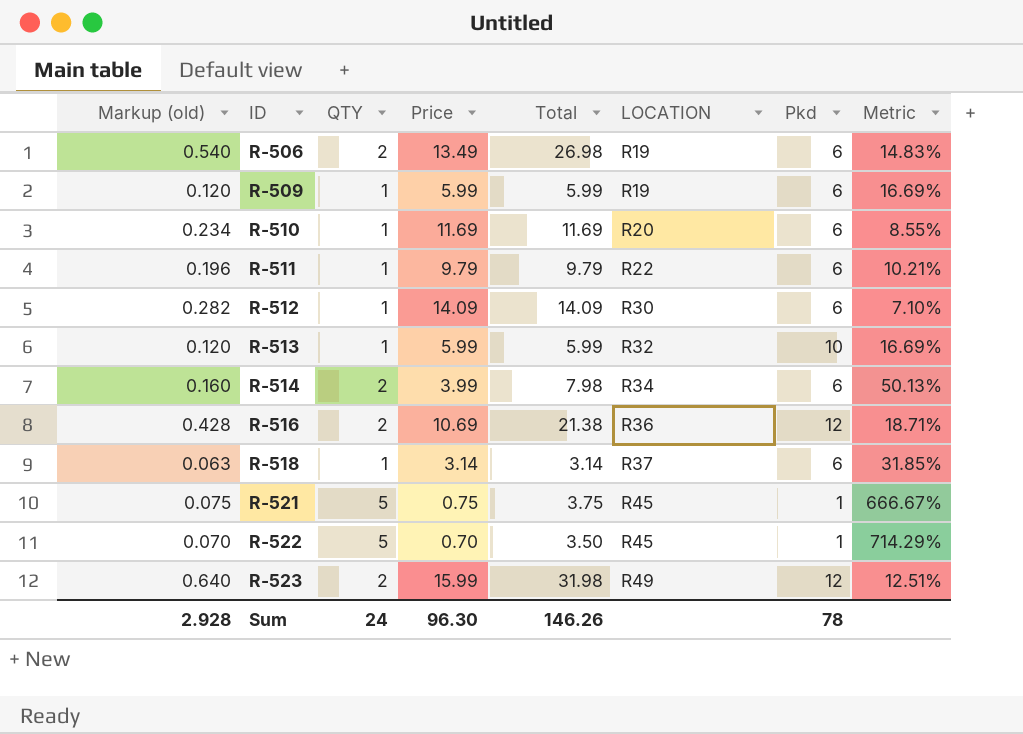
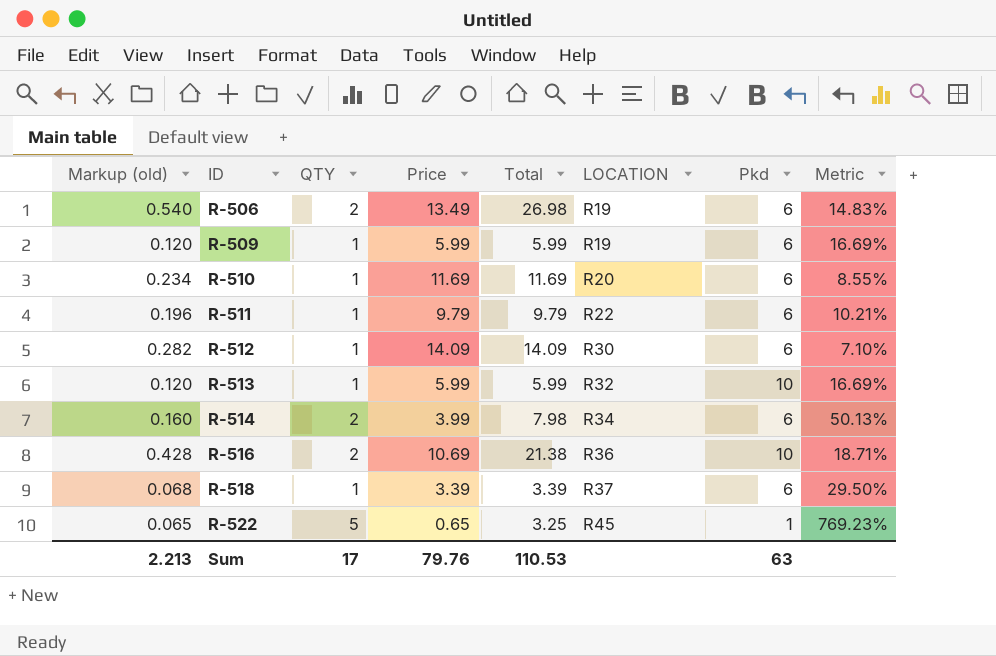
row R-521: 0.075 | 5 | 0.75 | 3.75 | R45 | 1 | 666.67% -> none
row R-523: 0.640 | 2 | 15.99 | 31.98 | R49 | 12 | 12.51% -> none
R-516 | Pkd: 12 -> 10
R-518 | Markup (old): 0.063 -> 0.068
R-518 | Price: 3.14 -> 3.39
R-518 | Total: 3.14 -> 3.39
R-518 | Metric: 31.85% -> 29.50%
R-522 | Markup (old): 0.070 -> 0.065
R-522 | Price: 0.70 -> 0.65
R-522 | Total: 3.50 -> 3.25
R-522 | Metric: 714.29% -> 769.23%
Sum | Markup (old): 2.928 -> 2.213
Sum | QTY: 24 -> 17
Sum | Price: 96.30 -> 79.76
Sum | Total: 146.26 -> 110.53
Sum | Pkd: 78 -> 63

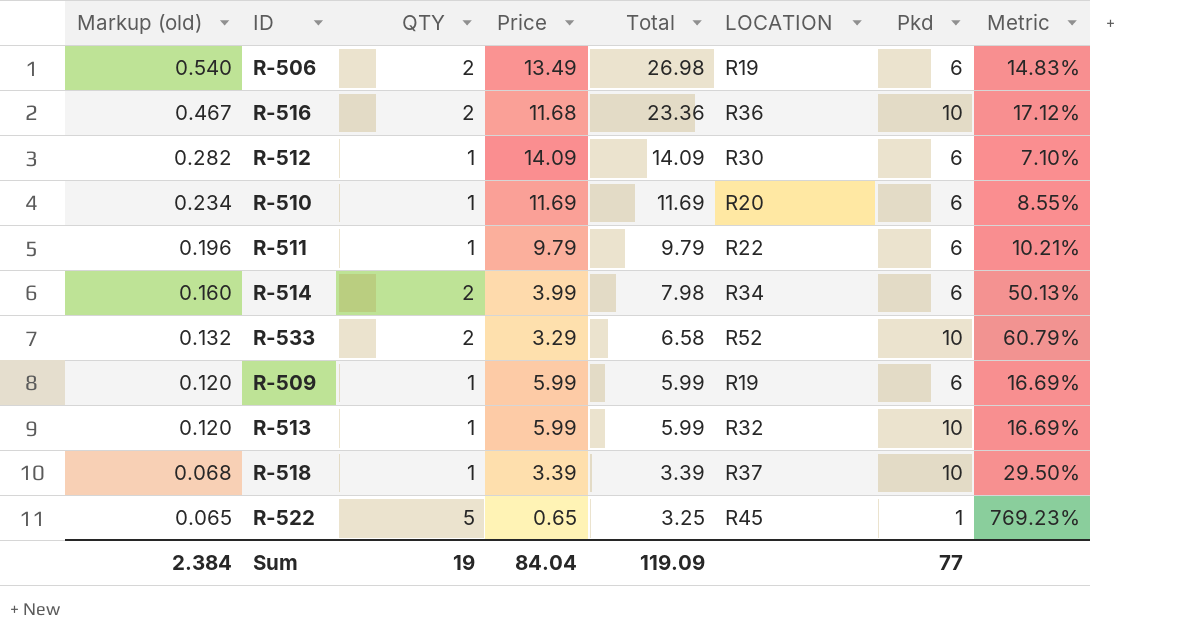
row order: ID ascending -> Markup (old) descending
R-516 | Markup (old): 0.428 -> 0.467
R-516 | Price: 10.69 -> 11.68
R-516 | Total: 21.38 -> 23.36
R-516 | Metric: 18.71% -> 17.12%
row R-533: none -> 0.132 | 2 | 3.29 | 6.58 | R52 | 10 | 60.79%
R-518 | Pkd: 6 -> 10
Sum | Markup (old): 2.213 -> 2.384
Sum | QTY: 17 -> 19
Sum | Price: 79.76 -> 84.04
Sum | Total: 110.53 -> 119.09
Sum | Pkd: 63 -> 77

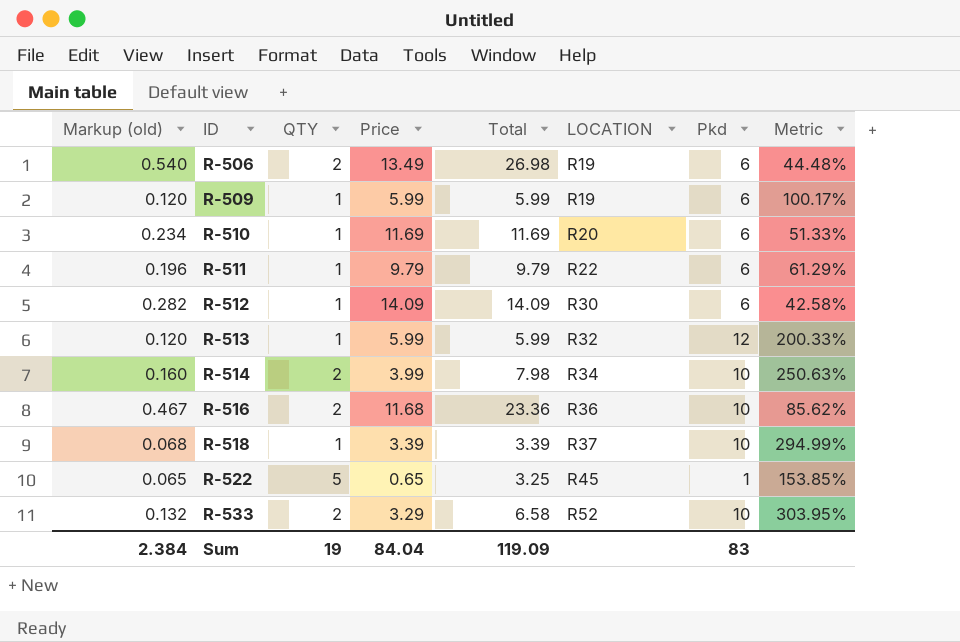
row order: Markup (old) descending -> ID ascending
column Metric | formula: [QTY] / [Price] -> [Pkd] / [Price]
R-513 | Pkd: 10 -> 12
R-514 | Pkd: 6 -> 10
Sum | Pkd: 77 -> 83

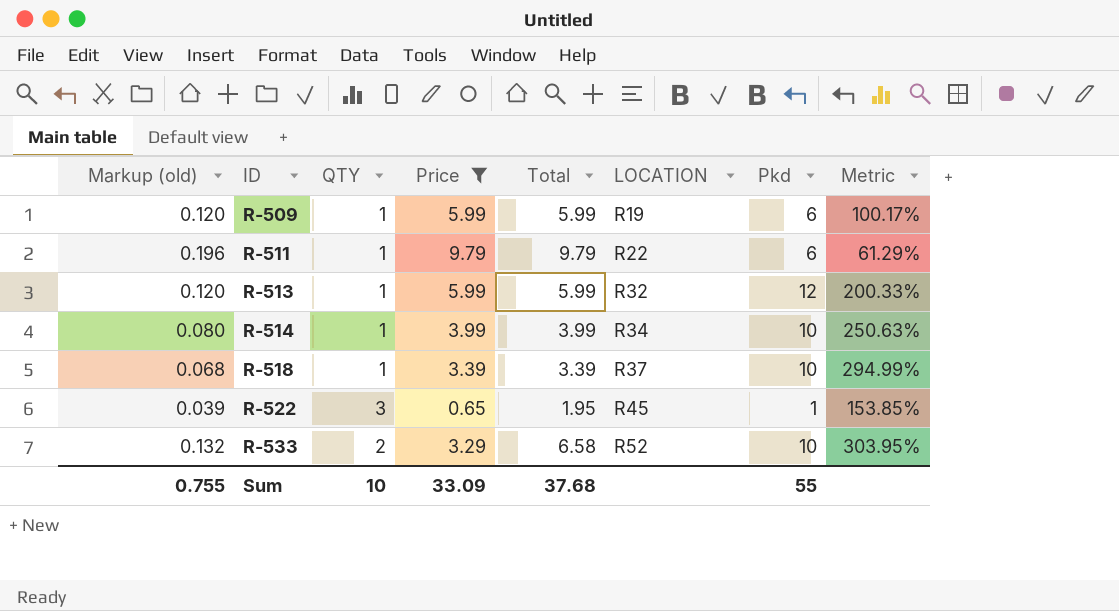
filter: none -> Price <= 9.79
R-514 | Markup (old): 0.160 -> 0.080
R-514 | QTY: 2 -> 1
R-514 | Total: 7.98 -> 3.99
R-522 | Markup (old): 0.065 -> 0.039
R-522 | QTY: 5 -> 3
R-522 | Total: 3.25 -> 1.95
Sum | Markup (old): 2.384 -> 0.755
Sum | QTY: 19 -> 10
Sum | Price: 84.04 -> 33.09
Sum | Total: 119.09 -> 37.68
Sum | Pkd: 83 -> 55

